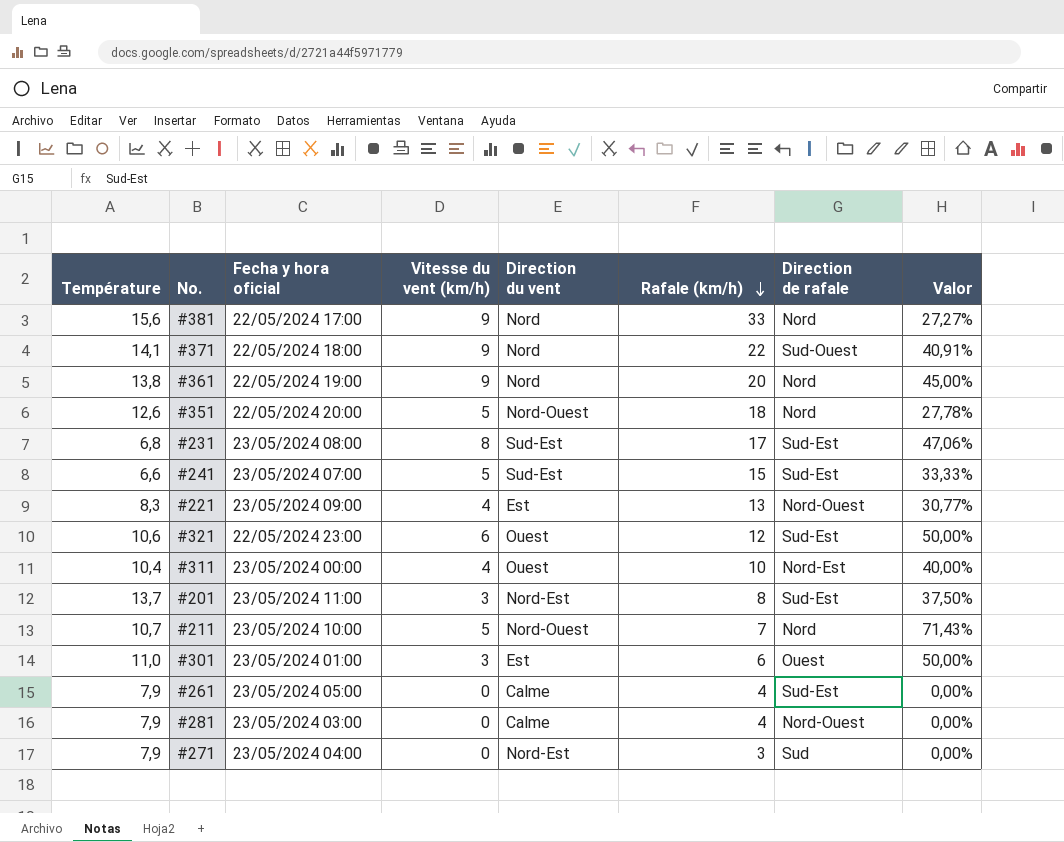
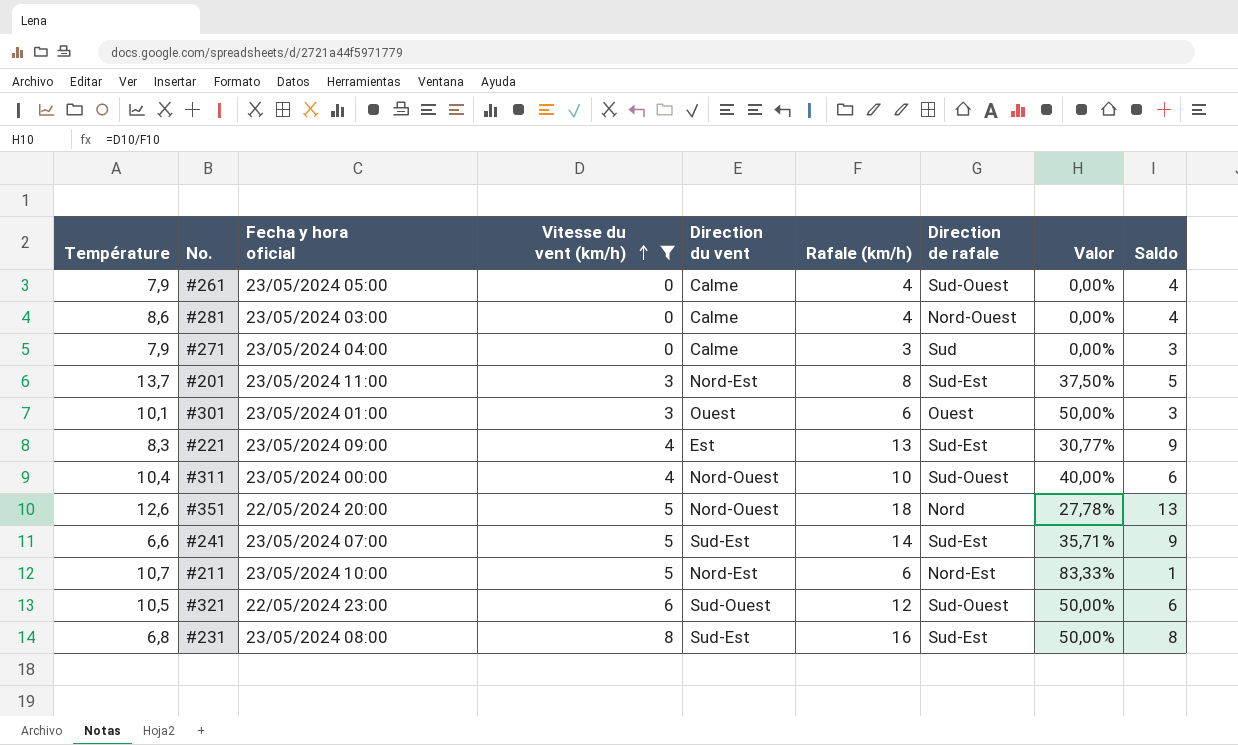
filter: none -> Vitesse du vent (km/h) != 9
row order: Rafale (km/h) descending -> Vitesse du vent (km/h) ascending
column Saldo | formula: none -> [Rafale (km/h)] - [Vitesse du vent (km/h)]
#261 | Direction de rafale: Sud-Est -> Sud-Ouest
#281 | Température: 7,9 -> 8,6
#271 | Direction du vent: Nord-Est -> Calme
#301 | Température: 11,0 -> 10,1
#301 | Direction du vent: Est -> Ouest
#221 | Direction de rafale: Nord-Ouest -> Sud-Est
#311 | Direction du vent: Ouest -> Nord-Ouest
#311 | Direction de rafale: Nord-Est -> Sud-Ouest
#241 | Rafale (km/h): 15 -> 14
#241 | Valor: 33,33% -> 35,71%
#211 | Direction du vent: Nord-Ouest -> Nord-Est
#211 | Rafale (km/h): 7 -> 6
#211 | Direction de rafale: Nord -> Nord-Est
#211 | Valor: 71,43% -> 83,33%
#321 | Température: 10,6 -> 10,5
#321 | Direction du vent: Ouest -> Sud-Ouest
#321 | Direction de rafale: Sud-Est -> Sud-Ouest
#231 | Rafale (km/h): 17 -> 16
#231 | Valor: 47,06% -> 50,00%

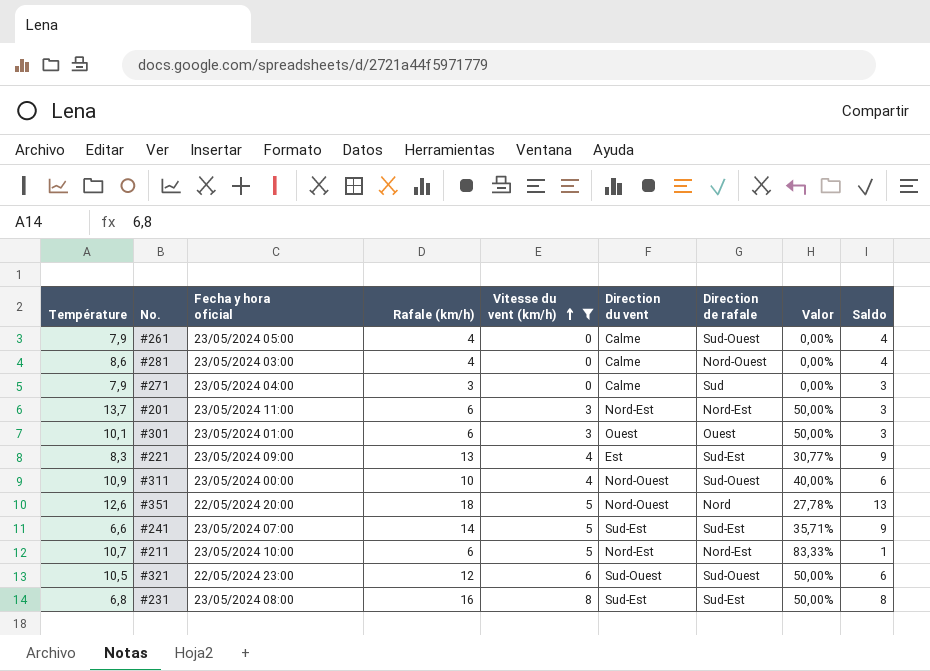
column Rafale (km/h) | position: 6 -> 4
#201 | Rafale (km/h): 8 -> 6
#201 | Direction de rafale: Sud-Est -> Nord-Est
#201 | Valor: 37,50% -> 50,00%
#201 | Saldo: 5 -> 3
#311 | Température: 10,4 -> 10,9

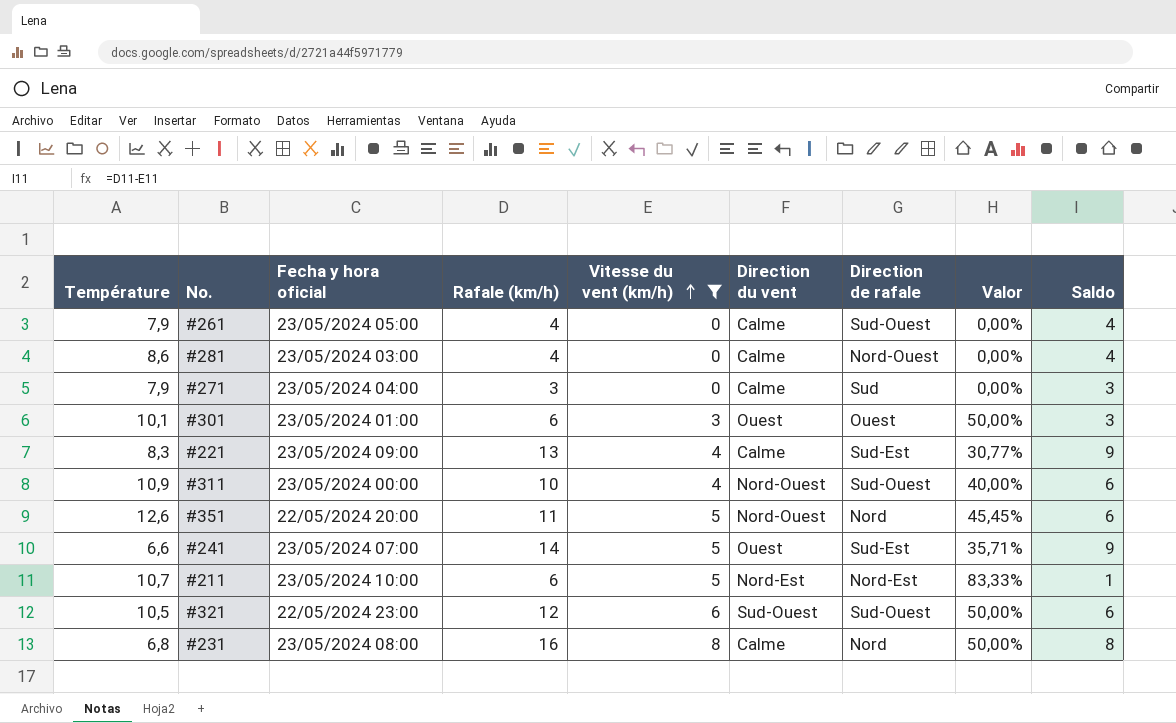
row #201: 13,7 | 23/05/2024 11:00 | 6 | 3 | Nord-Est | Nord-Est | 50,00% | 3 -> none
#221 | Direction du vent: Est -> Calme
#351 | Rafale (km/h): 18 -> 11
#351 | Valor: 27,78% -> 45,45%
#351 | Saldo: 13 -> 6
#241 | Direction du vent: Sud-Est -> Ouest
#231 | Direction du vent: Sud-Est -> Calme
#231 | Direction de rafale: Sud-Est -> Nord

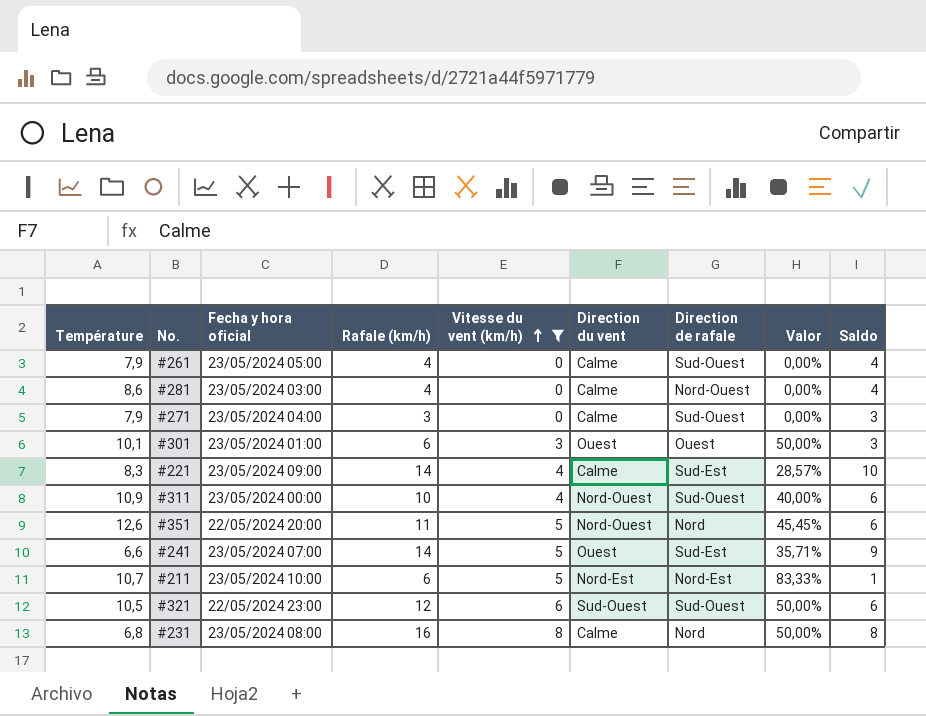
#271 | Direction de rafale: Sud -> Sud-Ouest
#221 | Rafale (km/h): 13 -> 14
#221 | Valor: 30,77% -> 28,57%
#221 | Saldo: 9 -> 10

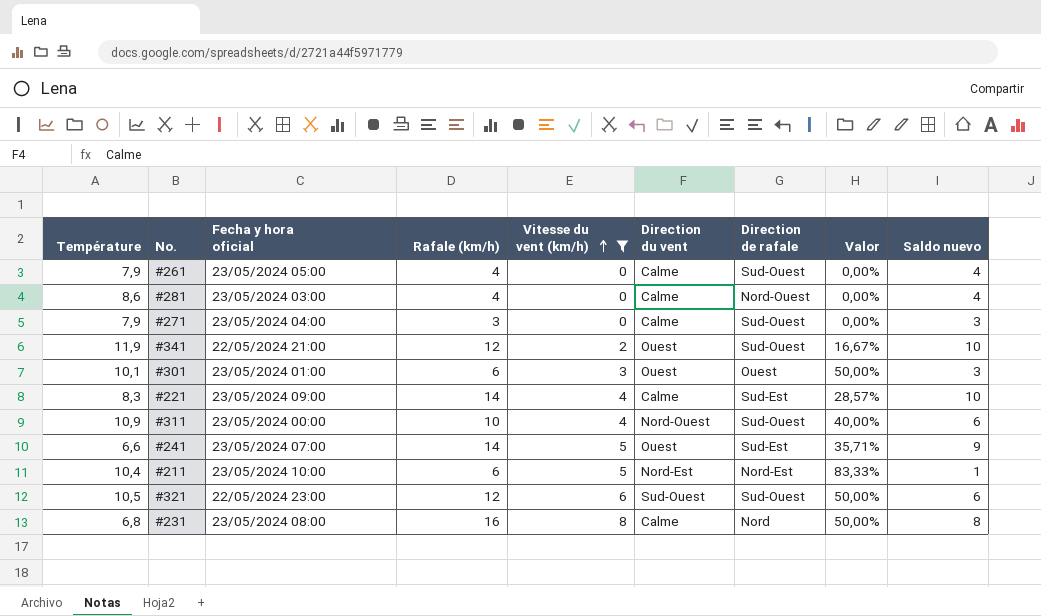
column name: Saldo -> Saldo nuevo
row #351: 12,6 | 22/05/2024 20:00 | 11 | 5 | Nord-Ouest | Nord | 45,45% | 6 -> none
row #341: none -> 11,9 | 22/05/2024 21:00 | 12 | 2 | Ouest | Sud-Ouest | 16,67% | 10
#211 | Température: 10,7 -> 10,4

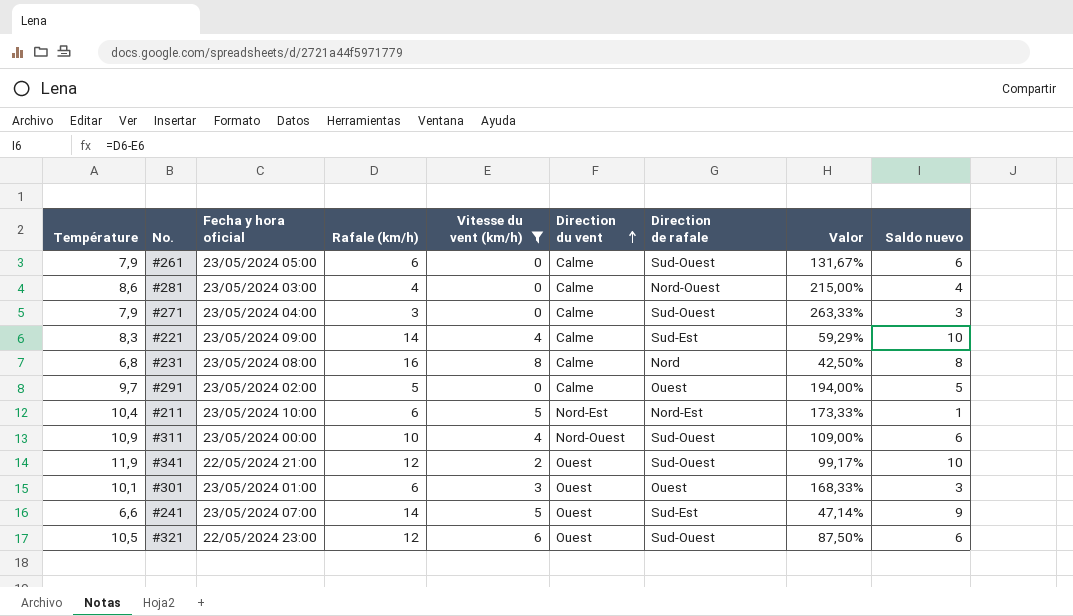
row order: Vitesse du vent (km/h) ascending -> Direction du vent ascending
column Valor | formula: [Vitesse du vent (km/h)] / [Rafale (km/h)] -> [Température] / [Rafale (km/h)]
#261 | Rafale (km/h): 4 -> 6
#261 | Saldo nuevo: 4 -> 6
row #291: none -> 9,7 | 23/05/2024 02:00 | 5 | 0 | Calme | Ouest | 194,00% | 5
#321 | Direction du vent: Sud-Ouest -> Ouest

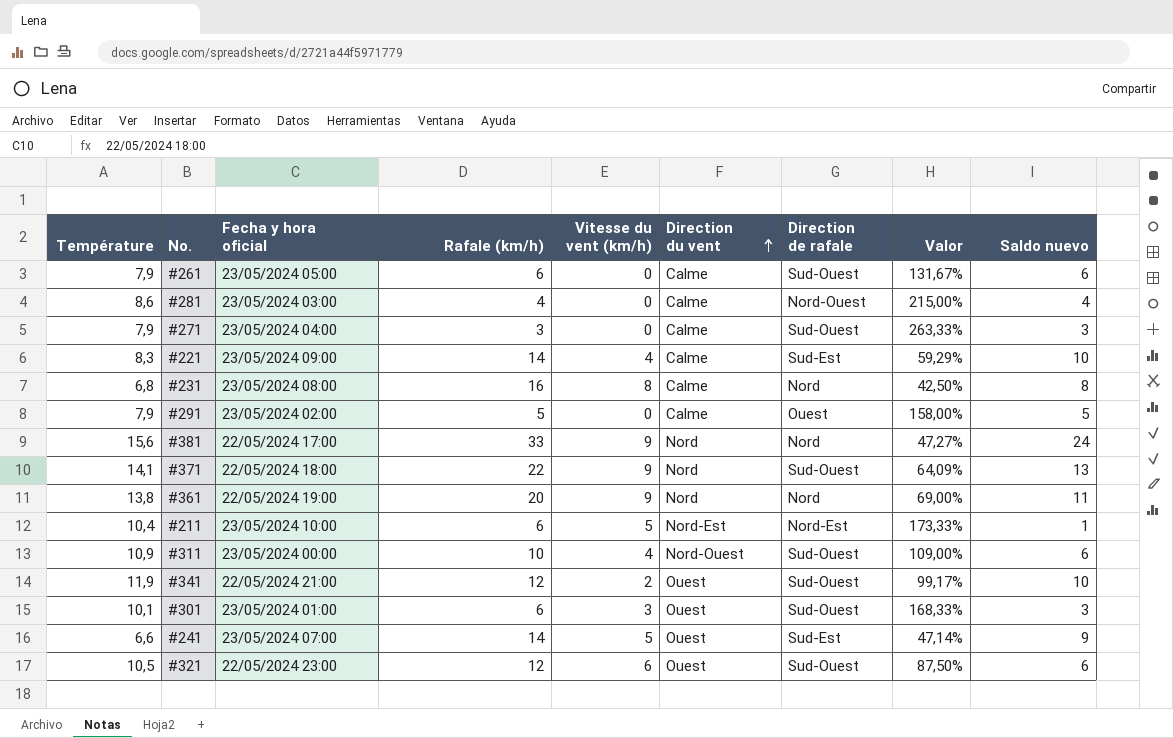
filter: Vitesse du vent (km/h) != 9 -> none
#291 | Température: 9,7 -> 7,9
#291 | Valor: 194,00% -> 158,00%
#301 | Direction de rafale: Ouest -> Sud-Ouest

